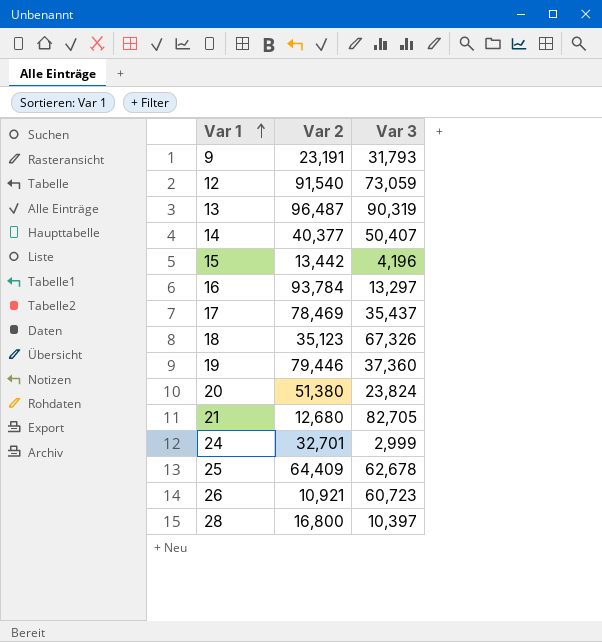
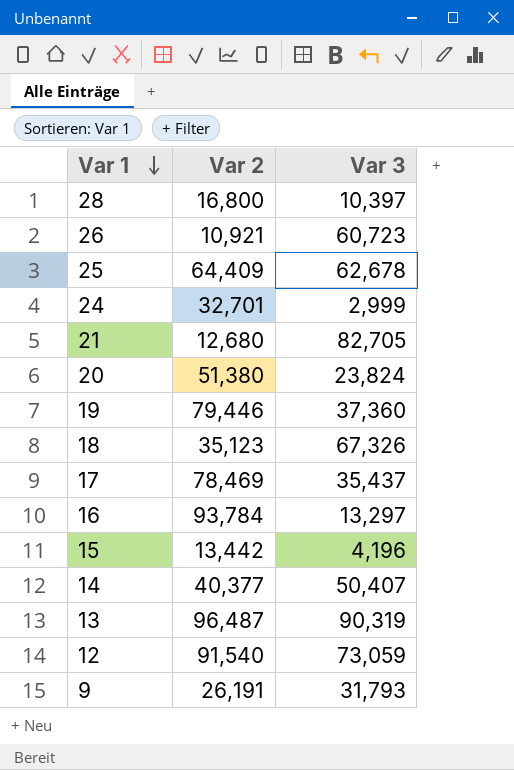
row order: Var 1 ascending -> Var 1 descending
9 | Var 2: 23,191 -> 26,191

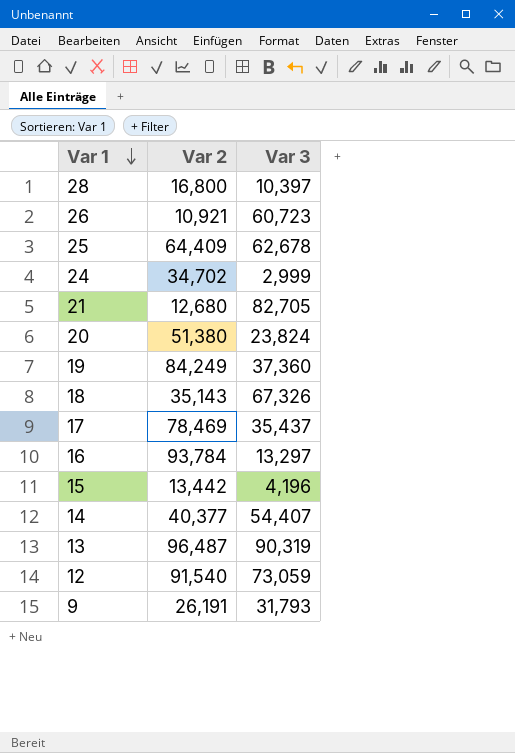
24 | Var 2: 32,701 -> 34,702
19 | Var 2: 79,446 -> 84,249
18 | Var 2: 35,123 -> 35,143
14 | Var 3: 50,407 -> 54,407

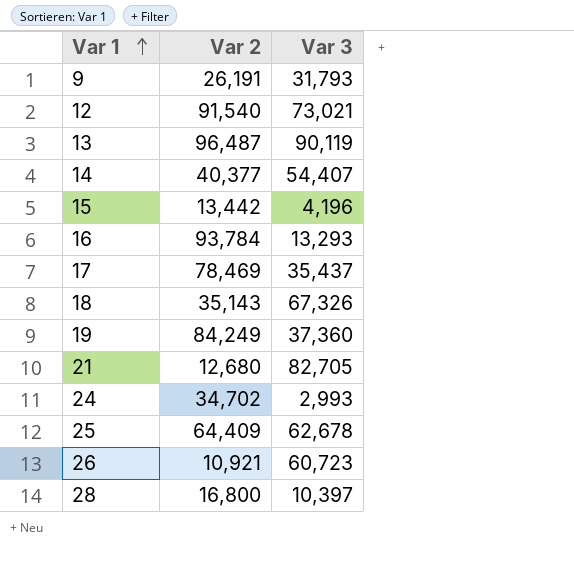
row order: Var 1 descending -> Var 1 ascending
row 20: 51,380 | 23,824 -> none
12 | Var 3: 73,059 -> 73,021
13 | Var 3: 90,319 -> 90,119
16 | Var 3: 13,297 -> 13,293
24 | Var 3: 2,999 -> 2,993

